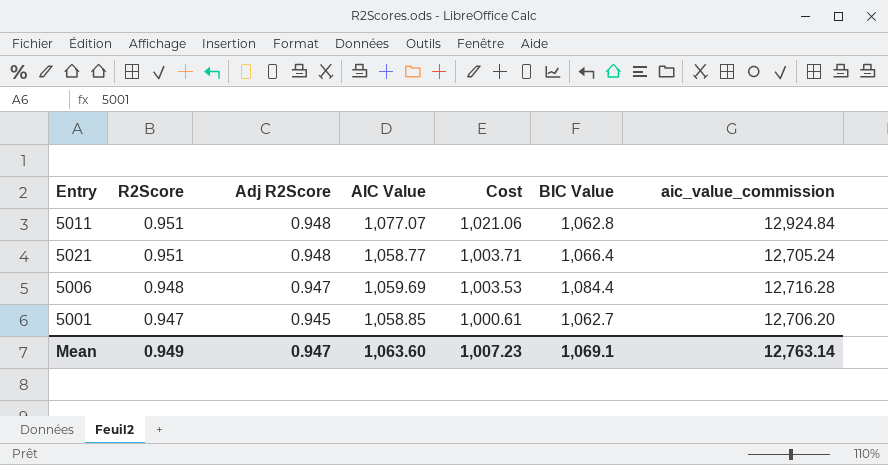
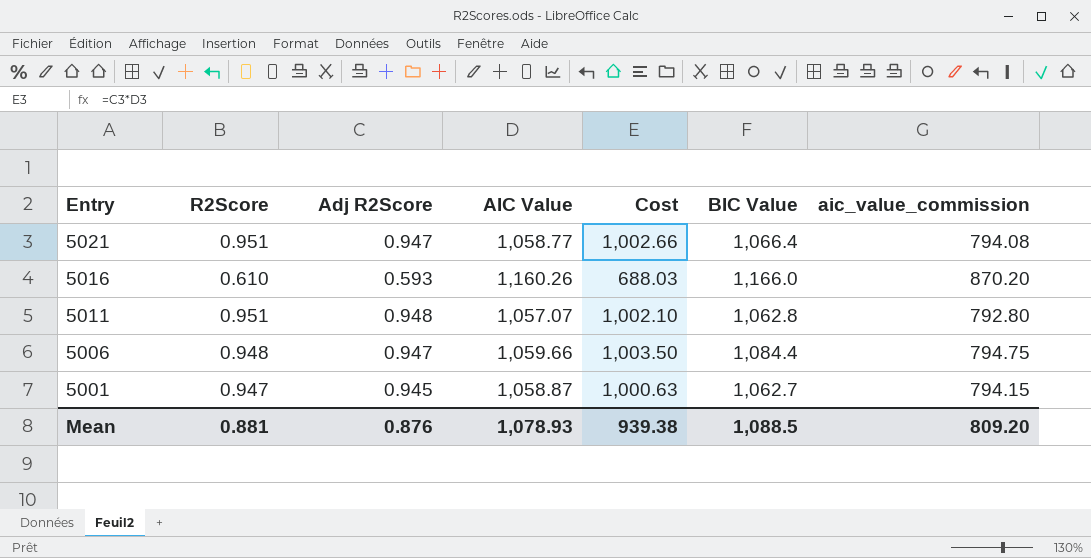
row order: R2Score descending -> Entry descending
column aic_value_commission | formula: [AIC Value] * 12 -> [AIC Value] * 0.75
5021 | Adj R2Score: 0.948 -> 0.947
5021 | Cost: 1,003.71 -> 1,002.66
row 5016: none -> 0.610 | 0.593 | 1,160.26 | 688.03 | 1,166.0 | 870.20
5011 | AIC Value: 1,077.07 -> 1,057.07
5011 | Cost: 1,021.06 -> 1,002.10
5006 | AIC Value: 1,059.69 -> 1,059.66
5006 | Cost: 1,003.53 -> 1,003.50
5001 | AIC Value: 1,058.85 -> 1,058.87
5001 | Cost: 1,000.61 -> 1,000.63
Mean | R2Score: 0.949 -> 0.881
Mean | Adj R2Score: 0.947 -> 0.876
Mean | AIC Value: 1,063.60 -> 1,078.93
Mean | Cost: 1,007.23 -> 939.38
Mean | BIC Value: 1,069.1 -> 1,088.5
Mean | aic_value_commission: 12,763.14 -> 809.20

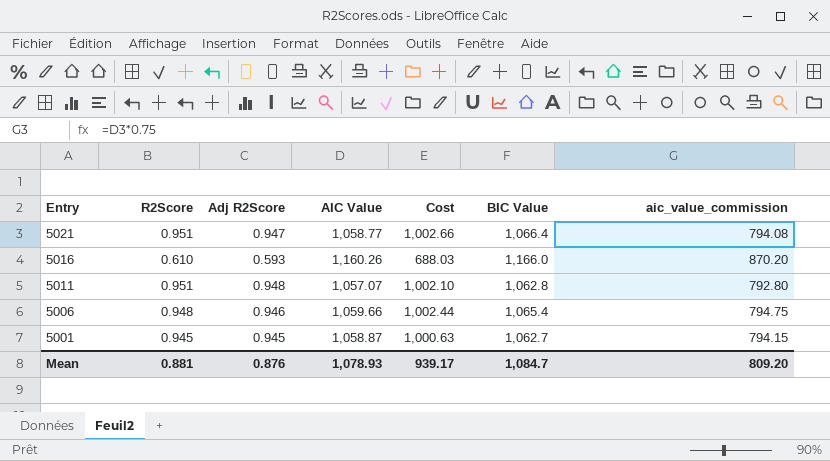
5006 | Adj R2Score: 0.947 -> 0.946
5006 | Cost: 1,003.50 -> 1,002.44
5006 | BIC Value: 1,084.4 -> 1,065.4
5001 | R2Score: 0.947 -> 0.945
Mean | Cost: 939.38 -> 939.17
Mean | BIC Value: 1,088.5 -> 1,084.7

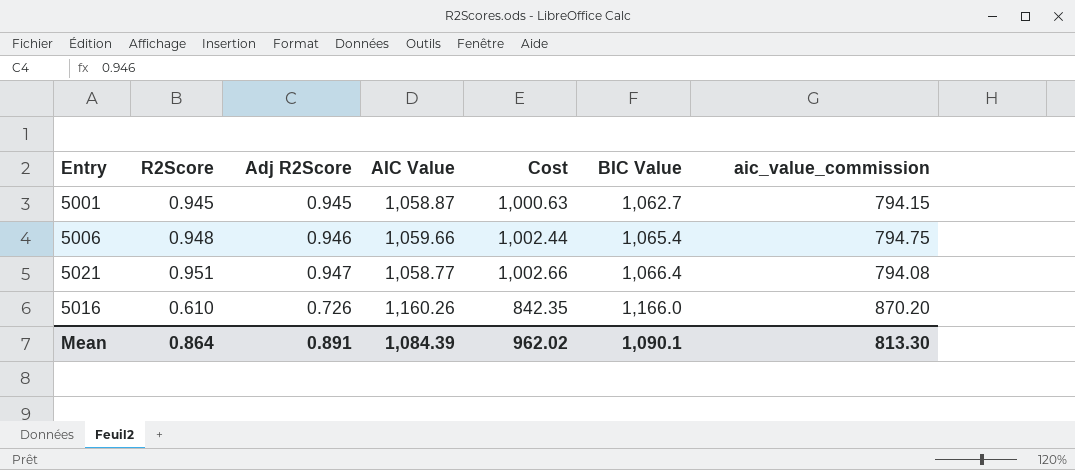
row order: Entry descending -> BIC Value ascending
row 5011: 0.951 | 0.948 | 1,057.07 | 1,002.10 | 1,062.8 | 792.80 -> none
5016 | Adj R2Score: 0.593 -> 0.726
5016 | Cost: 688.03 -> 842.35
Mean | R2Score: 0.881 -> 0.864
Mean | Adj R2Score: 0.876 -> 0.891
Mean | AIC Value: 1,078.93 -> 1,084.39
Mean | Cost: 939.17 -> 962.02
Mean | BIC Value: 1,084.7 -> 1,090.1
Mean | aic_value_commission: 809.20 -> 813.30

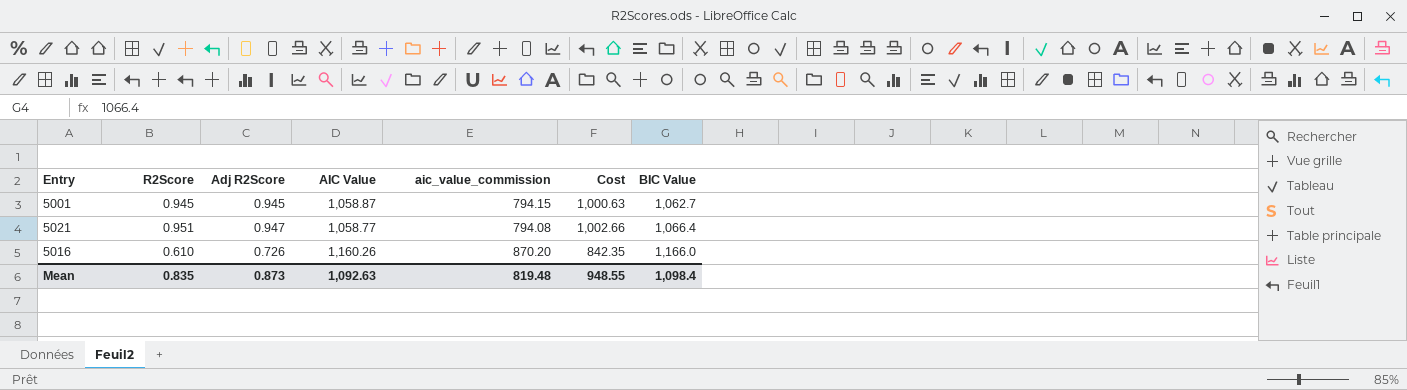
column aic_value_commission | position: 7 -> 5
row 5006: 0.948 | 0.946 | 1,059.66 | 1,002.44 | 1,065.4 | 794.75 -> none
Mean | R2Score: 0.864 -> 0.835
Mean | Adj R2Score: 0.891 -> 0.873
Mean | AIC Value: 1,084.39 -> 1,092.63
Mean | aic_value_commission: 813.30 -> 819.48
Mean | Cost: 962.02 -> 948.55
Mean | BIC Value: 1,090.1 -> 1,098.4

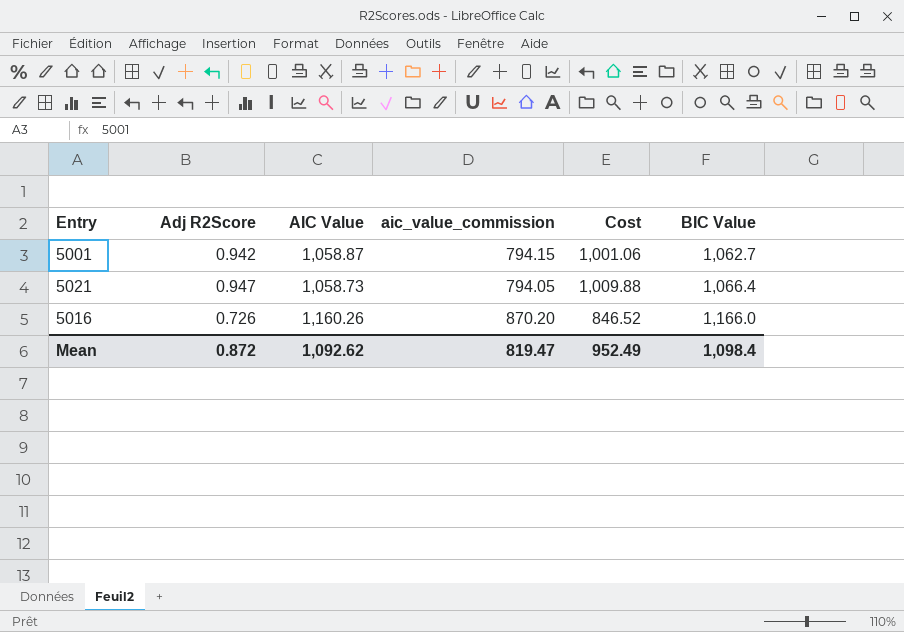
column R2Score | position: 2 -> none
column Cost | formula: [Adj R2Score] * [AIC Value] -> [Adj R2Score] * [BIC Value]
5001 | Adj R2Score: 0.945 -> 0.942
5021 | AIC Value: 1,058.77 -> 1,058.73
5021 | aic_value_commission: 794.08 -> 794.05
Mean | Adj R2Score: 0.873 -> 0.872
Mean | AIC Value: 1,092.63 -> 1,092.62
Mean | aic_value_commission: 819.48 -> 819.47
Mean | Cost: 948.55 -> 952.49

